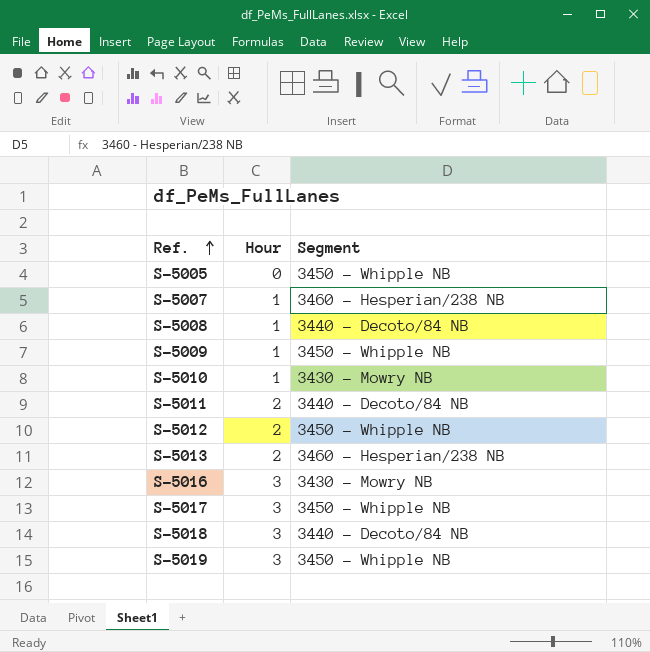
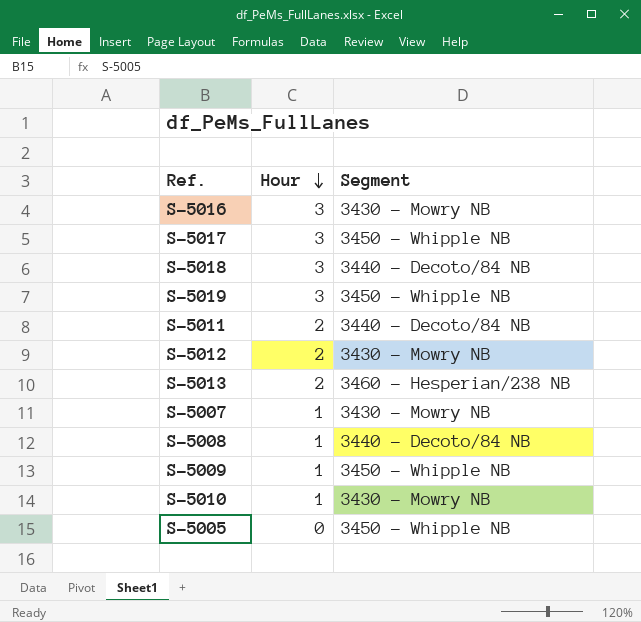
row order: Ref. ascending -> Hour descending
S-5012 | Segment: 3450 - Whipple NB -> 3430 - Mowry NB
S-5007 | Segment: 3460 - Hesperian/238 NB -> 3430 - Mowry NB

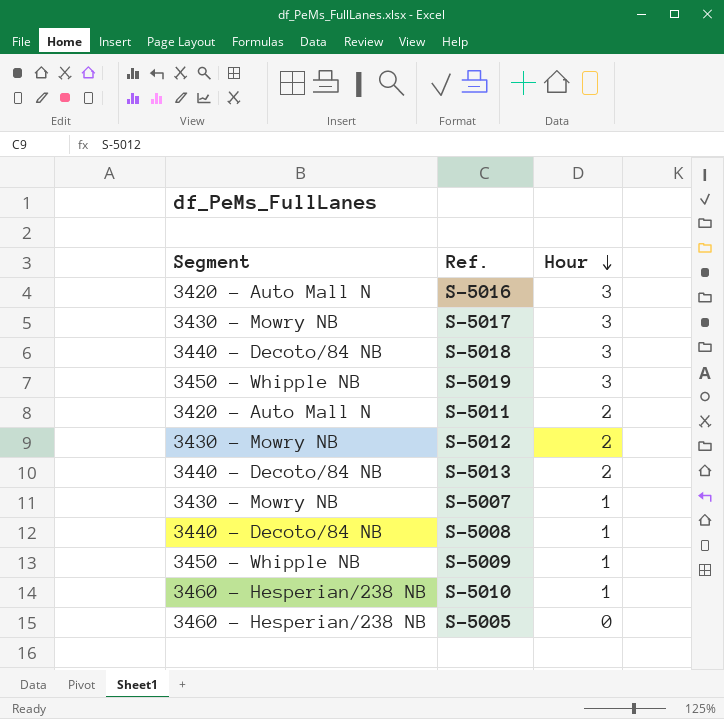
column Segment | position: 3 -> 1
S-5016 | Segment: 3430 - Mowry NB -> 3420 - Auto Mall N
S-5017 | Segment: 3450 - Whipple NB -> 3430 - Mowry NB
S-5011 | Segment: 3440 - Decoto/84 NB -> 3420 - Auto Mall N
S-5013 | Segment: 3460 - Hesperian/238 NB -> 3440 - Decoto/84 NB
S-5010 | Segment: 3430 - Mowry NB -> 3460 - Hesperian/238 NB
S-5005 | Segment: 3450 - Whipple NB -> 3460 - Hesperian/238 NB

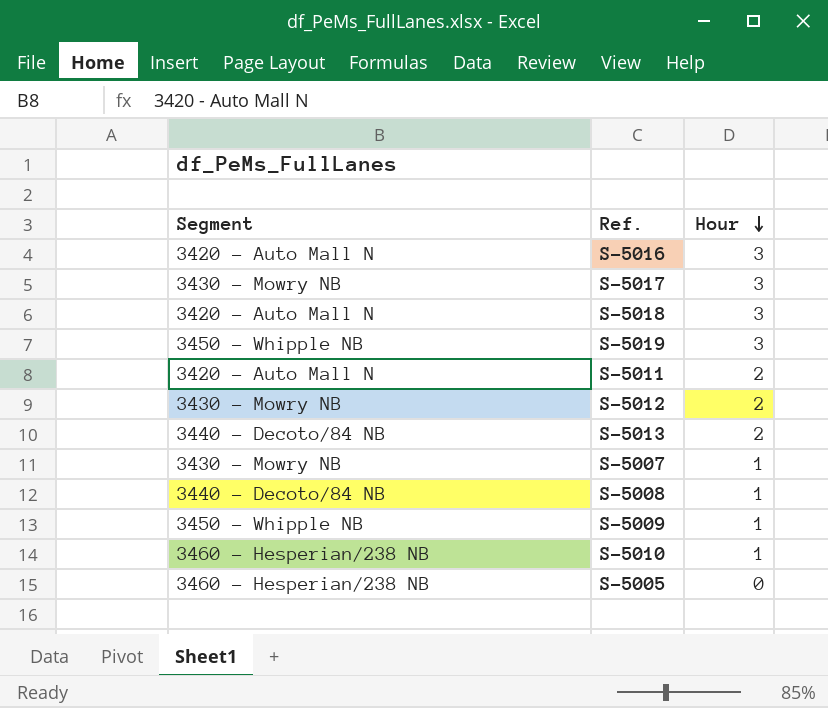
S-5018 | Segment: 3440 - Decoto/84 NB -> 3420 - Auto Mall N

